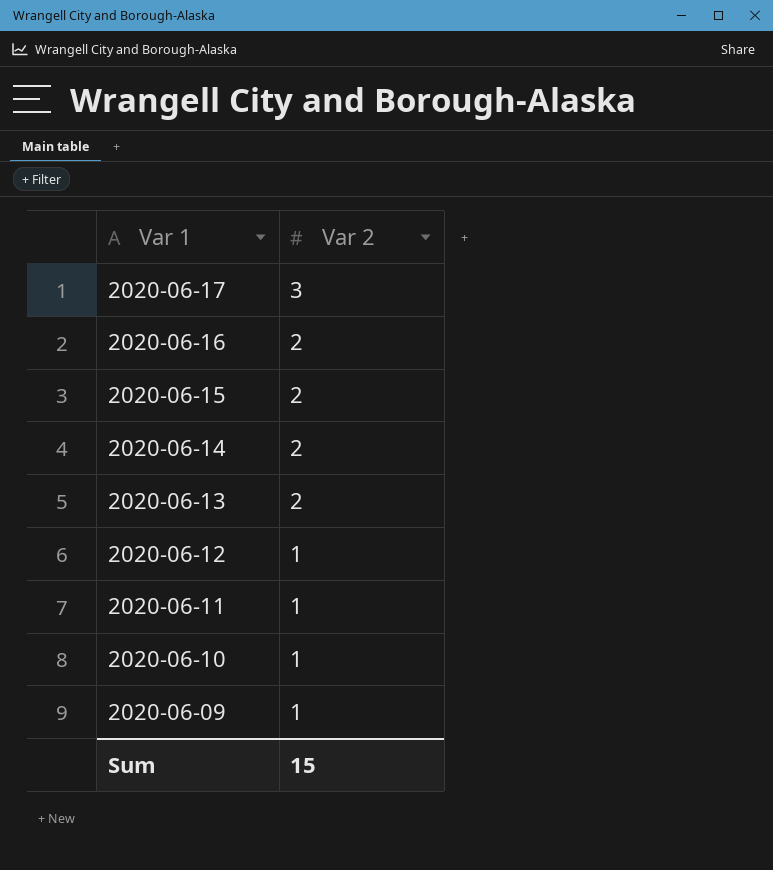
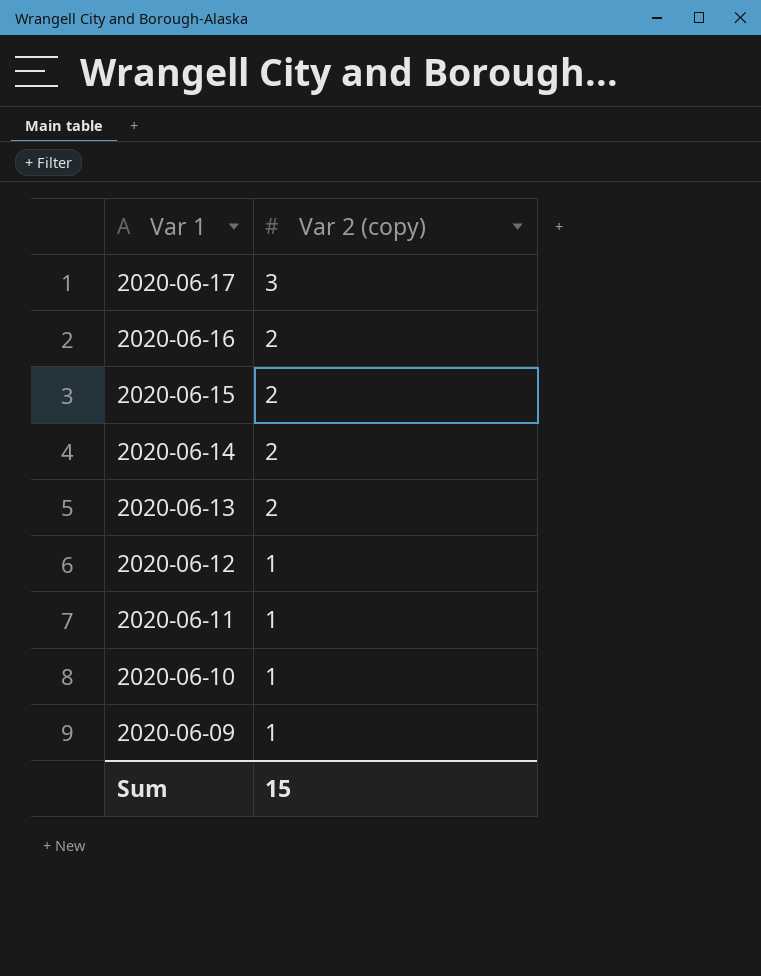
column name: Var 2 -> Var 2 (copy)

